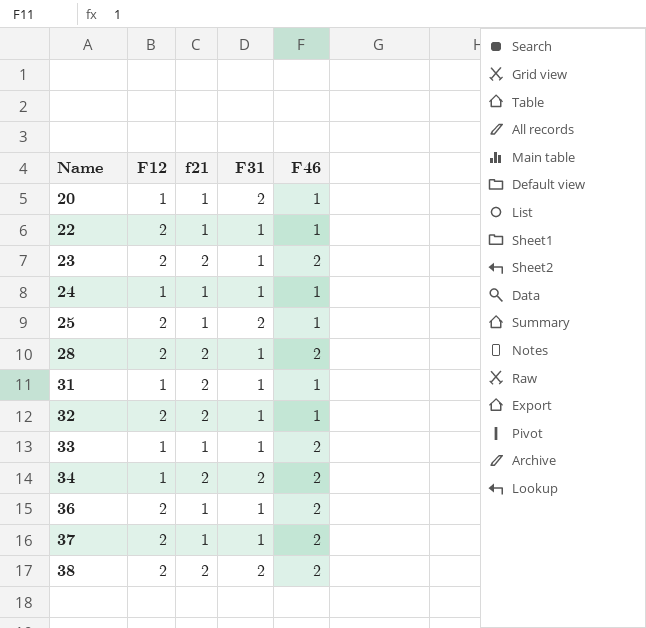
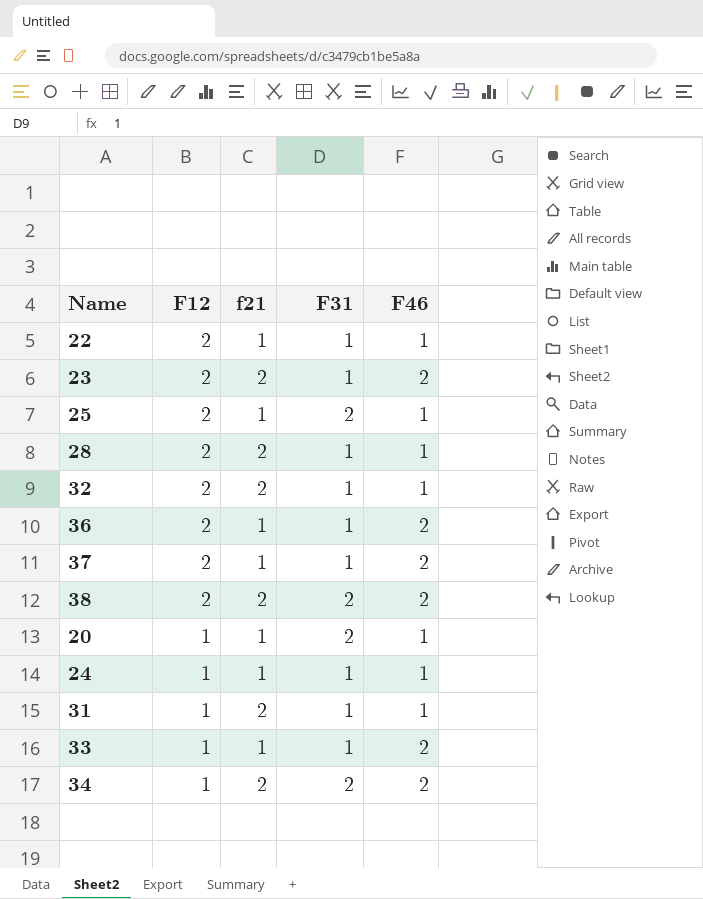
row order: Name ascending -> F12 descending
28 | F46: 2 -> 1

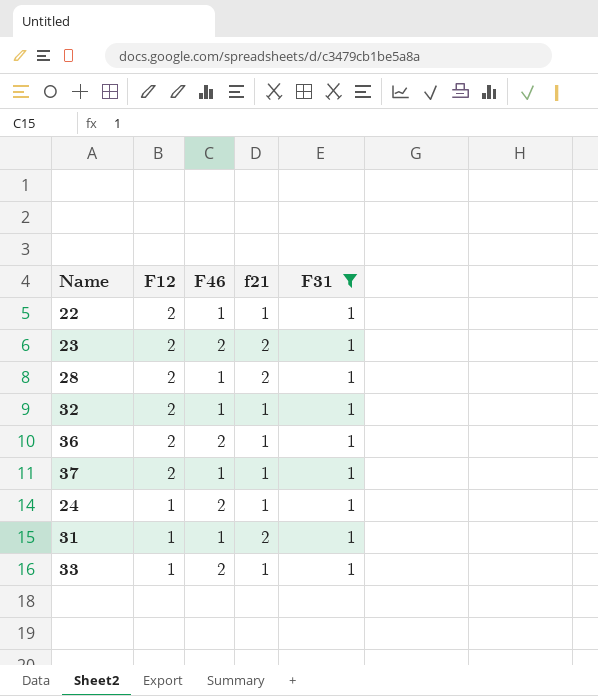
filter: none -> F31 = 1
column F46 | position: 5 -> 3
32 | f21: 2 -> 1
37 | F46: 2 -> 1
24 | F46: 1 -> 2

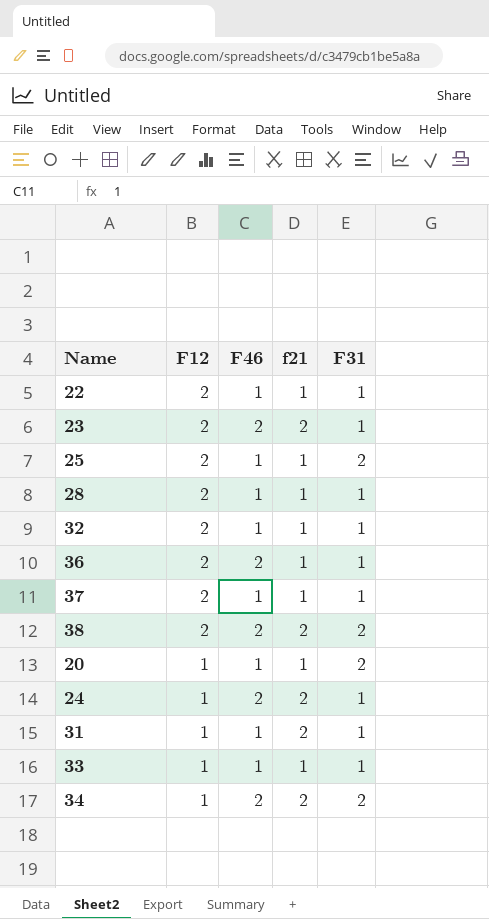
filter: F31 = 1 -> none
28 | f21: 2 -> 1
24 | f21: 1 -> 2
33 | F46: 2 -> 1

